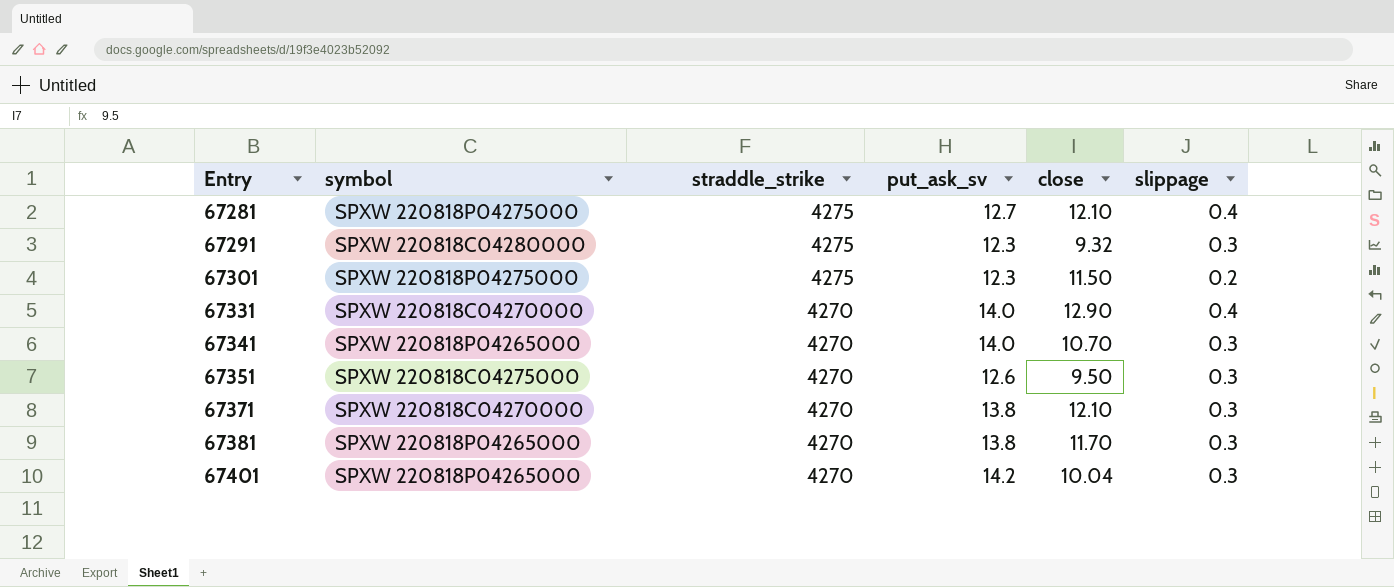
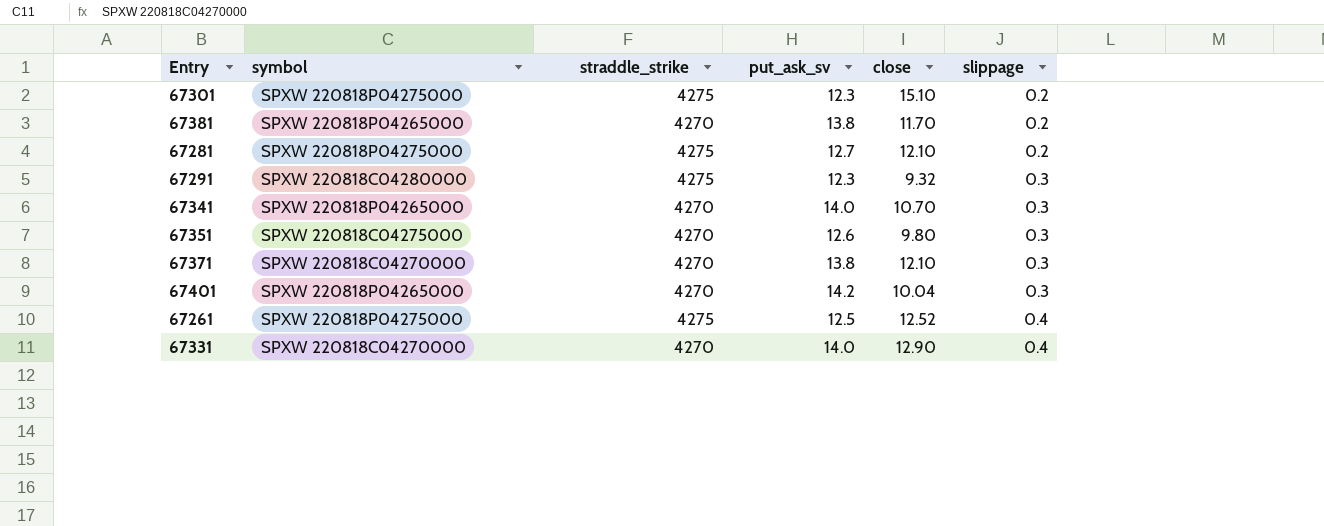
row order: Entry ascending -> slippage ascending
67301 | close: 11.50 -> 15.10
67381 | slippage: 0.3 -> 0.2
67281 | slippage: 0.4 -> 0.2
67351 | close: 9.50 -> 9.80
row 67261: none -> SPXW 220818P04275000 | 4275 | 12.5 | 12.52 | 0.4

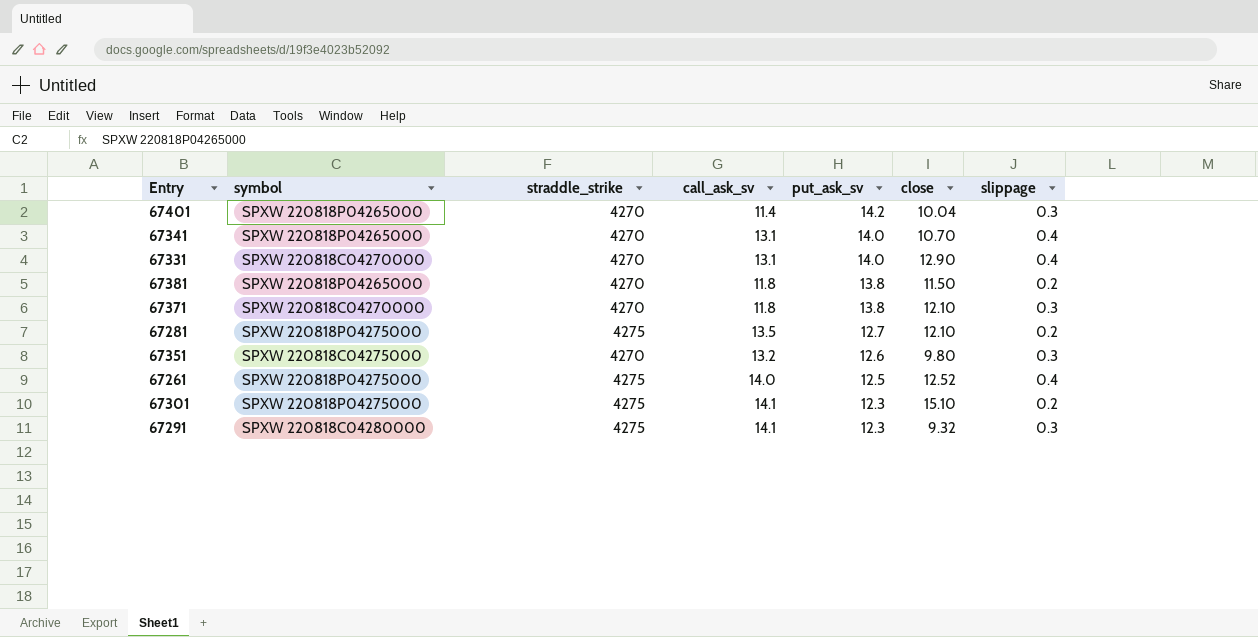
row order: slippage ascending -> put_ask_sv descending
column call_ask_sv | position: none -> 4
67341 | slippage: 0.3 -> 0.4
67381 | close: 11.70 -> 11.50

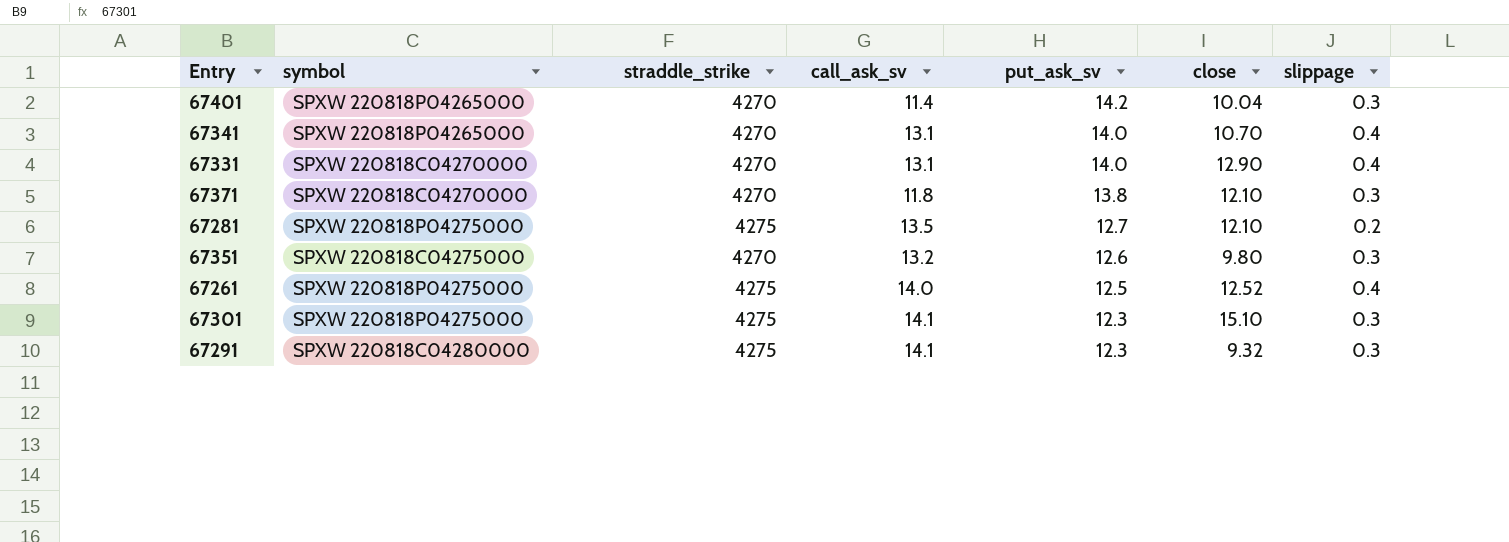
row 67381: SPXW 220818P04265000 | 4270 | 11.8 | 13.8 | 11.50 | 0.2 -> none
67301 | slippage: 0.2 -> 0.3

